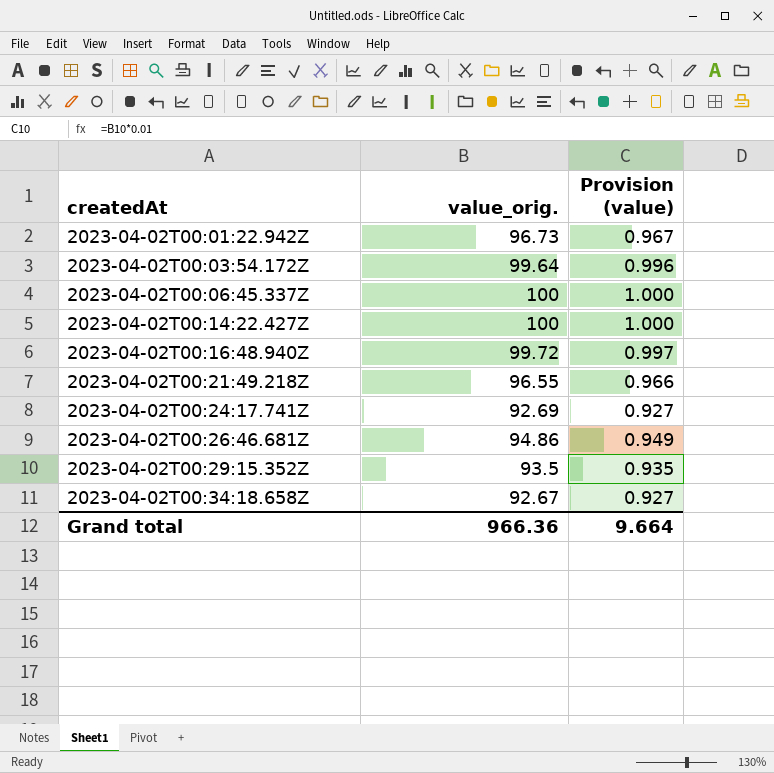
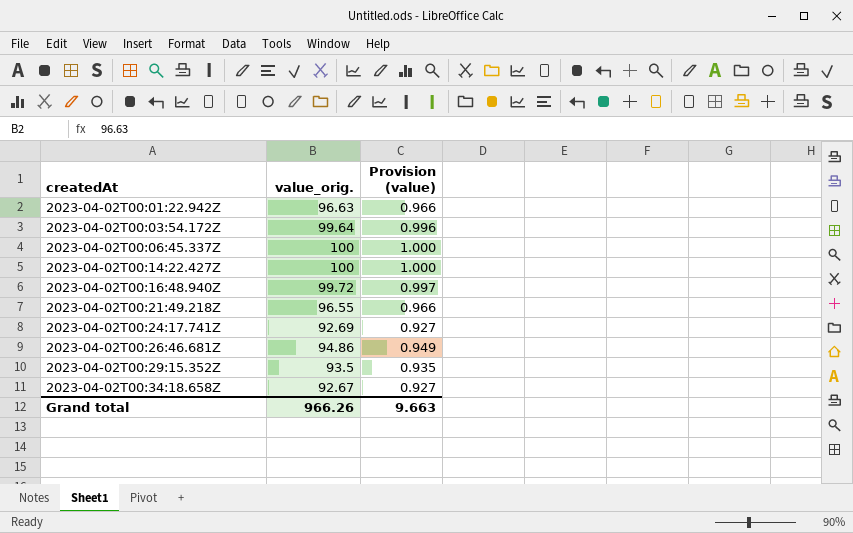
2023-04-02T00:01:22.942Z | value_orig.: 96.73 -> 96.63
2023-04-02T00:01:22.942Z | Provision (value): 0.967 -> 0.966
Grand total | value_orig.: 966.36 -> 966.26
Grand total | Provision (value): 9.664 -> 9.663

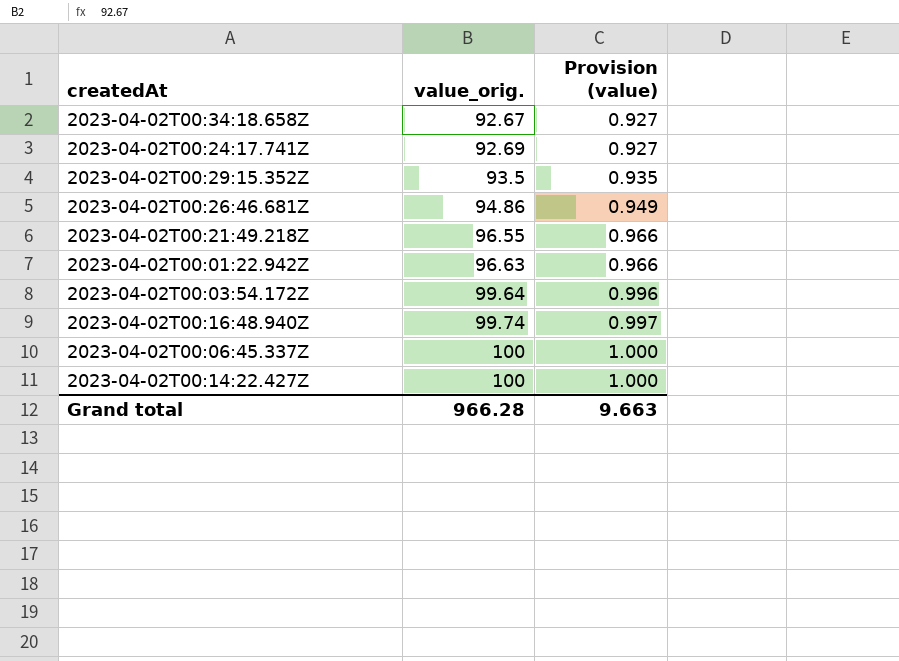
row order: createdAt ascending -> value_orig. ascending
2023-04-02T00:16:48.940Z | value_orig.: 99.72 -> 99.74
Grand total | value_orig.: 966.26 -> 966.28

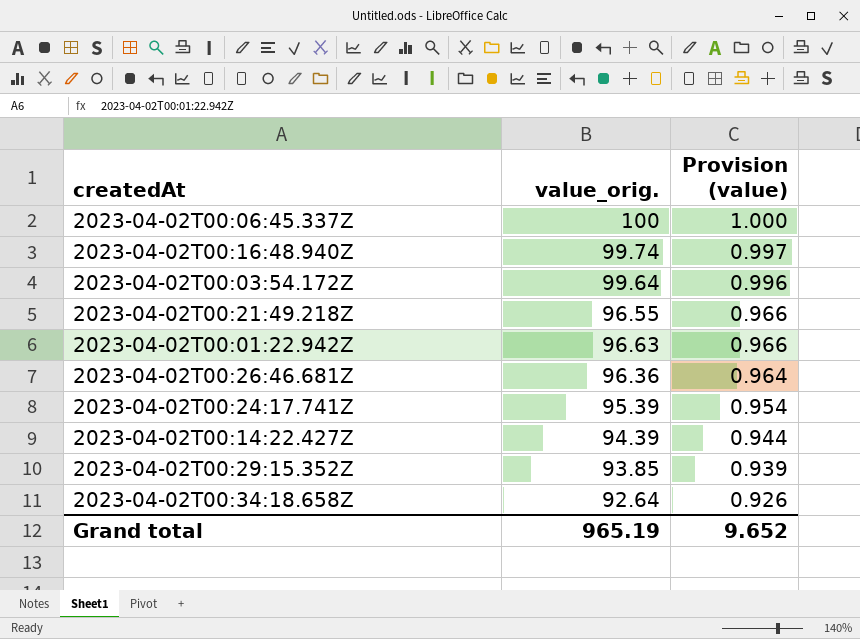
row order: value_orig. ascending -> Provision (value) descending
2023-04-02T00:26:46.681Z | value_orig.: 94.86 -> 96.36
2023-04-02T00:26:46.681Z | Provision (value): 0.949 -> 0.964
2023-04-02T00:24:17.741Z | value_orig.: 92.69 -> 95.39
2023-04-02T00:24:17.741Z | Provision (value): 0.927 -> 0.954
2023-04-02T00:14:22.427Z | value_orig.: 100 -> 94.39
2023-04-02T00:14:22.427Z | Provision (value): 1.000 -> 0.944
2023-04-02T00:29:15.352Z | value_orig.: 93.5 -> 93.85
2023-04-02T00:29:15.352Z | Provision (value): 0.935 -> 0.939
2023-04-02T00:34:18.658Z | value_orig.: 92.67 -> 92.64
2023-04-02T00:34:18.658Z | Provision (value): 0.927 -> 0.926
Grand total | value_orig.: 966.28 -> 965.19
Grand total | Provision (value): 9.663 -> 9.652

